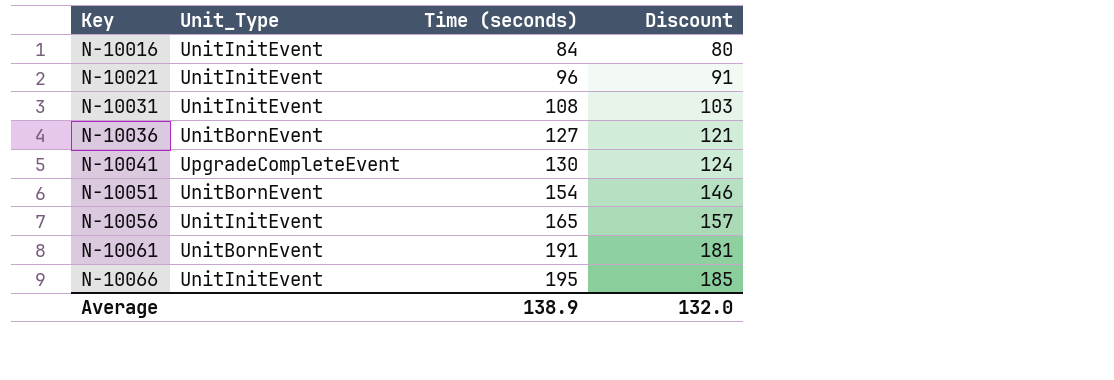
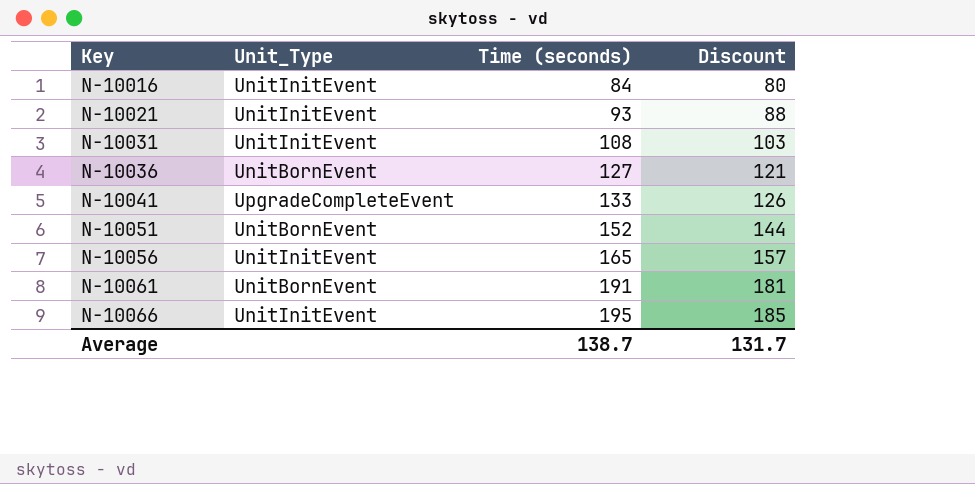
N-10021 | Time (seconds): 96 -> 93
N-10021 | Discount: 91 -> 88
N-10041 | Time (seconds): 130 -> 133
N-10041 | Discount: 124 -> 126
N-10051 | Time (seconds): 154 -> 152
N-10051 | Discount: 146 -> 144
Average | Time (seconds): 138.9 -> 138.7
Average | Discount: 132.0 -> 131.7

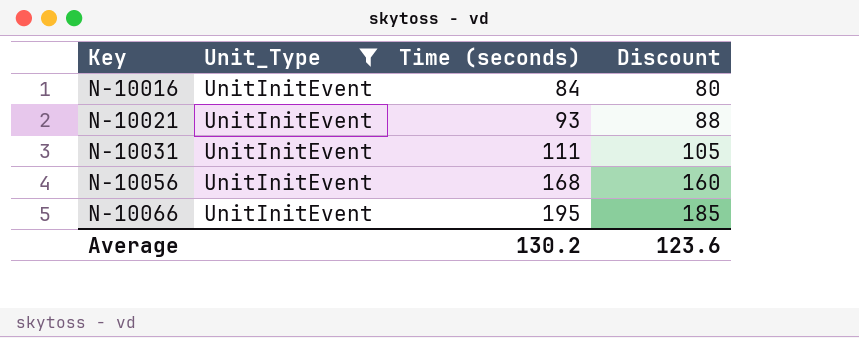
filter: none -> Unit_Type = UnitInitEvent
N-10031 | Time (seconds): 108 -> 111
N-10031 | Discount: 103 -> 105
N-10056 | Time (seconds): 165 -> 168
N-10056 | Discount: 157 -> 160
Average | Time (seconds): 138.7 -> 130.2
Average | Discount: 131.7 -> 123.6

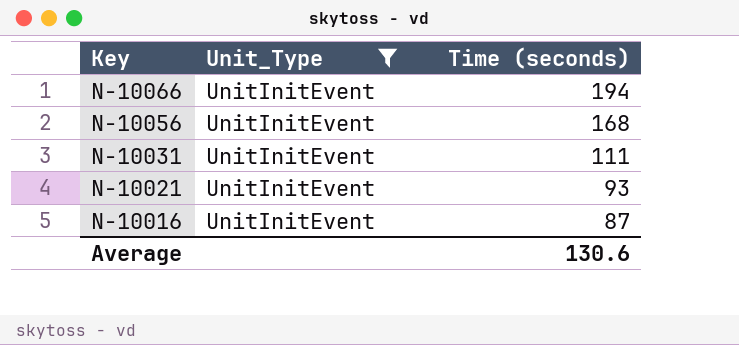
row order: Key ascending -> Key descending
column Discount | formula: [Time (seconds)] * 0.95 -> none
N-10066 | Time (seconds): 195 -> 194
N-10016 | Time (seconds): 84 -> 87
Average | Time (seconds): 130.2 -> 130.6

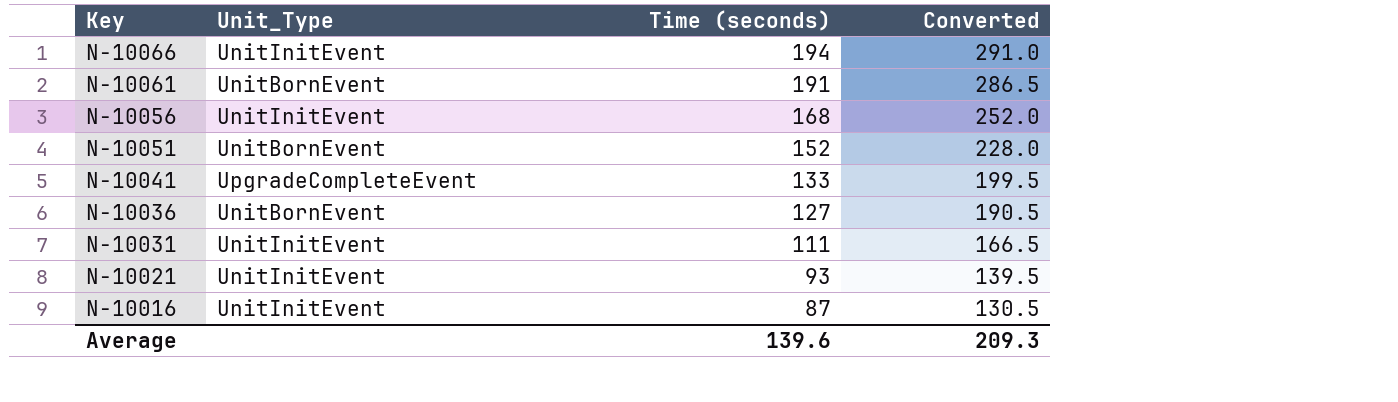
filter: Unit_Type = UnitInitEvent -> none
column Converted | formula: none -> [Time (seconds)] * 1.5
Average | Time (seconds): 130.6 -> 139.6

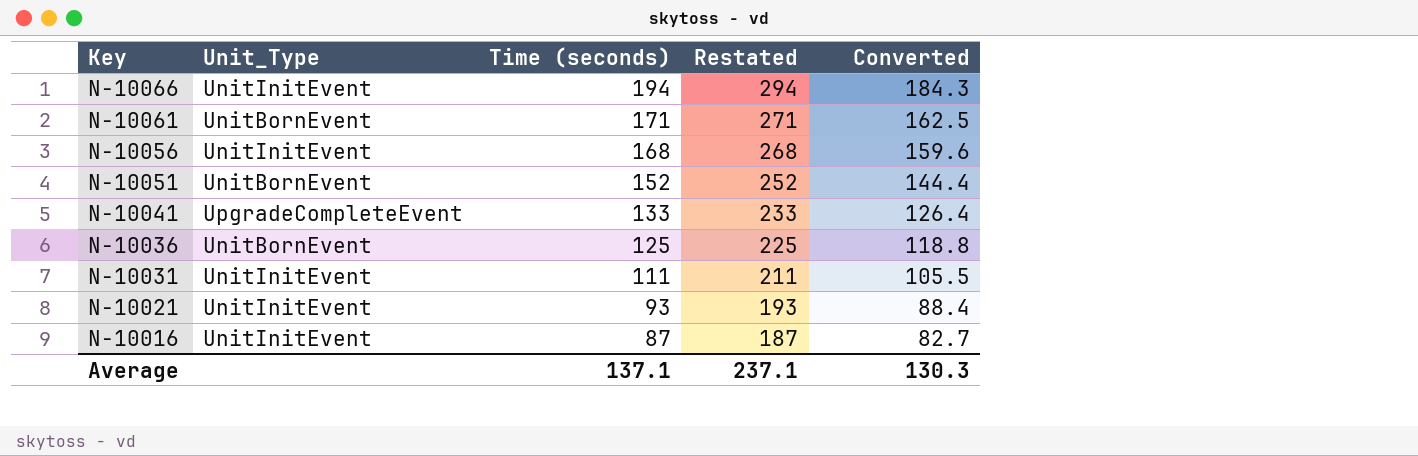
column Restated | formula: none -> [Time (seconds)] + 100
column Converted | formula: [Time (seconds)] * 1.5 -> [Time (seconds)] * 0.95
N-10061 | Time (seconds): 191 -> 171
N-10036 | Time (seconds): 127 -> 125
Average | Time (seconds): 139.6 -> 137.1
Average | Converted: 209.3 -> 130.3

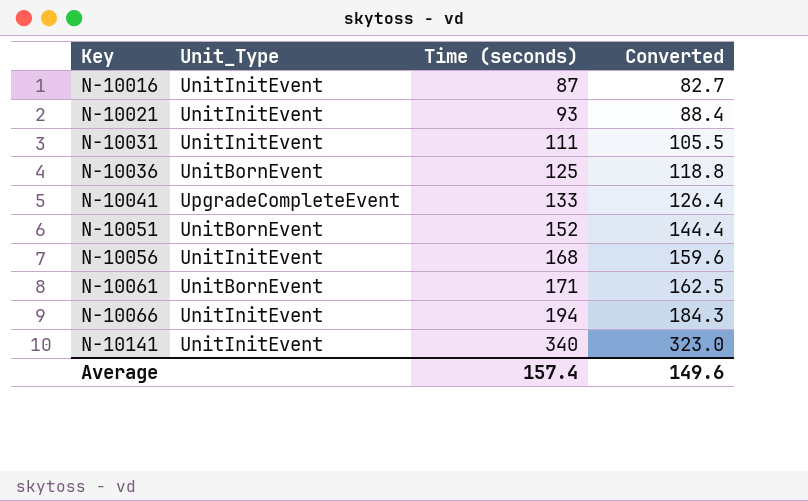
row order: Key descending -> Key ascending
column Restated | formula: [Time (seconds)] + 100 -> none
row N-10141: none -> UnitInitEvent | 340 | 323.0
Average | Time (seconds): 137.1 -> 157.4
Average | Converted: 130.3 -> 149.6

